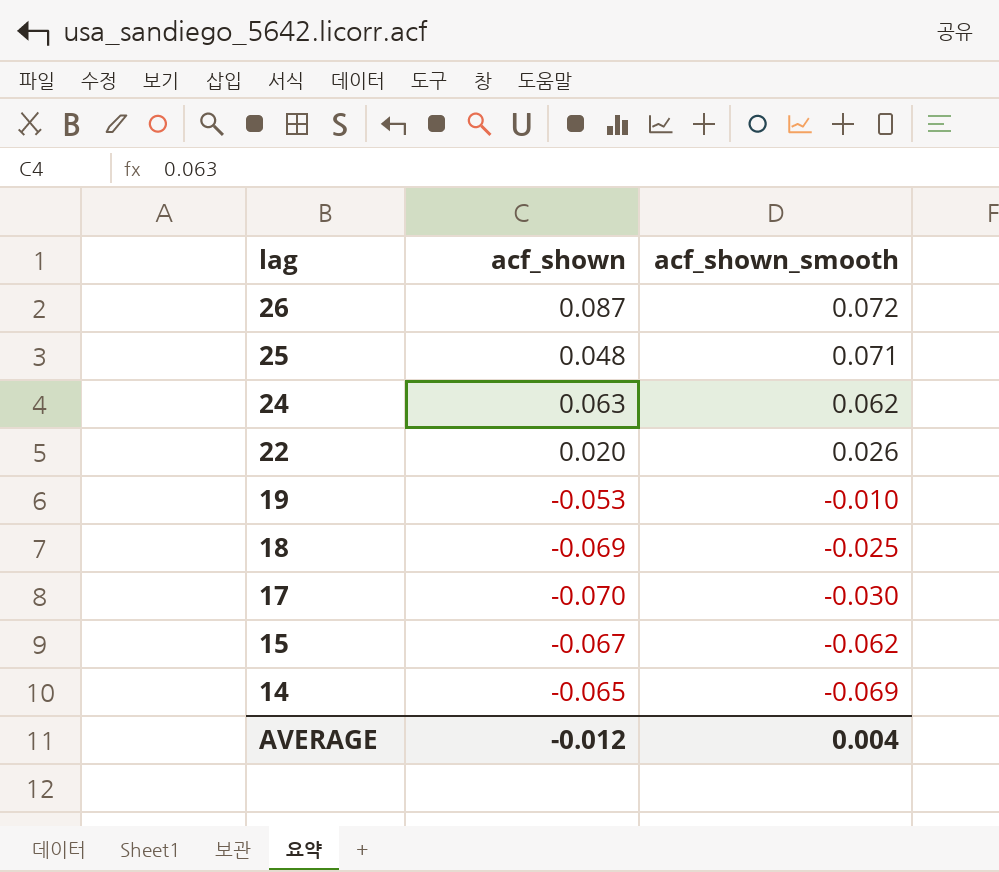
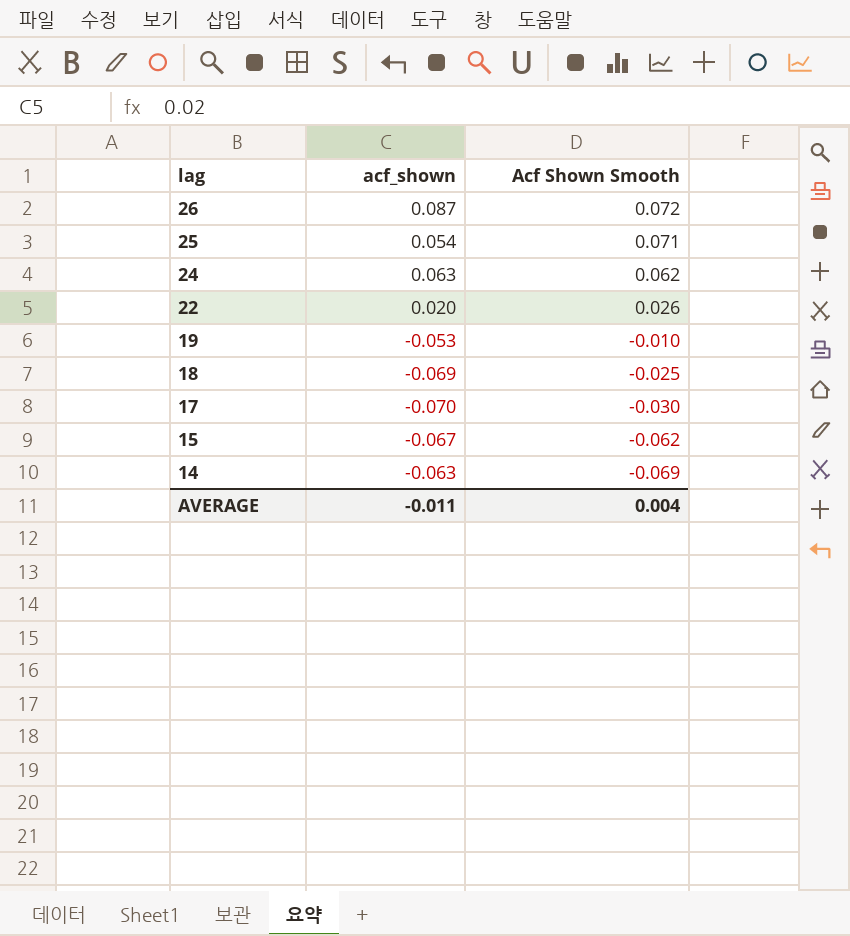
column name: acf_shown_smooth -> Acf Shown Smooth
25 | acf_shown: 0.048 -> 0.054
14 | acf_shown: -0.065 -> -0.063
AVERAGE | acf_shown: -0.012 -> -0.011

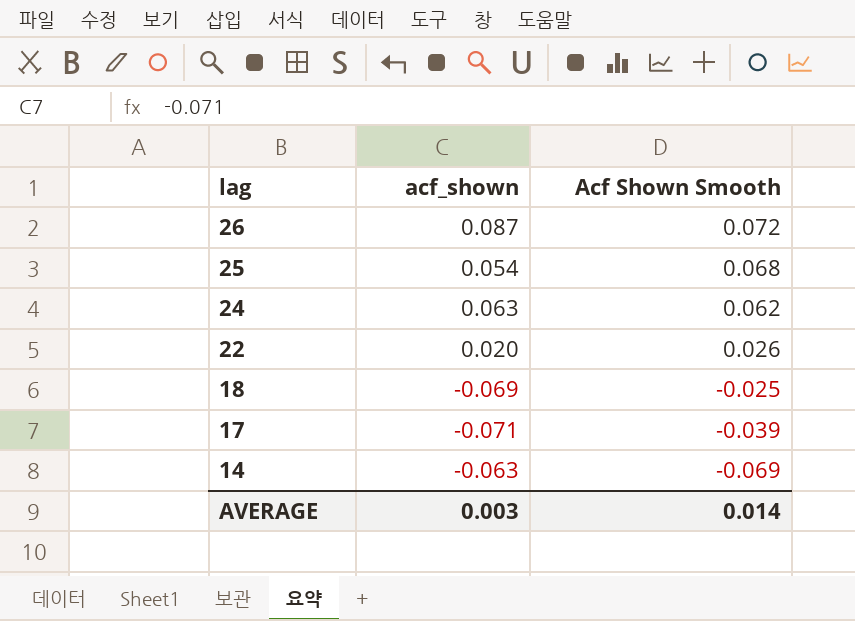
row 19: -0.053 | -0.010 -> none
row 15: -0.067 | -0.062 -> none
25 | Acf Shown Smooth: 0.071 -> 0.068
17 | acf_shown: -0.070 -> -0.071
17 | Acf Shown Smooth: -0.030 -> -0.039
AVERAGE | acf_shown: -0.011 -> 0.003
AVERAGE | Acf Shown Smooth: 0.004 -> 0.014

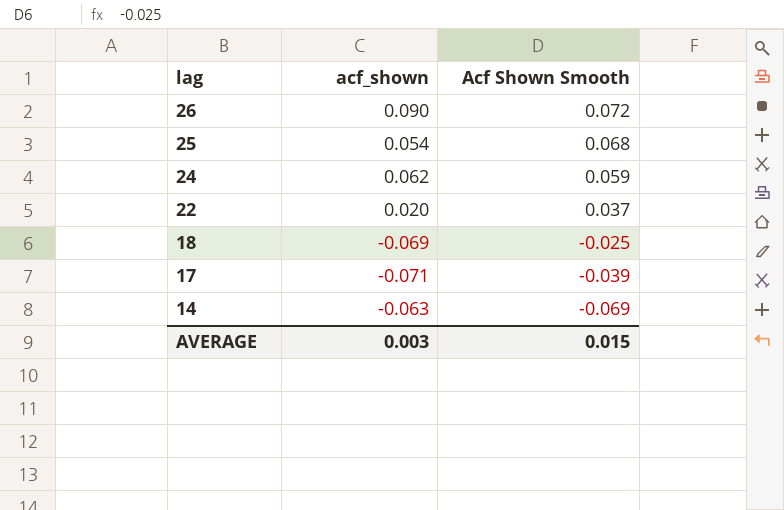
26 | acf_shown: 0.087 -> 0.090
24 | acf_shown: 0.063 -> 0.062
24 | Acf Shown Smooth: 0.062 -> 0.059
22 | Acf Shown Smooth: 0.026 -> 0.037
AVERAGE | Acf Shown Smooth: 0.014 -> 0.015

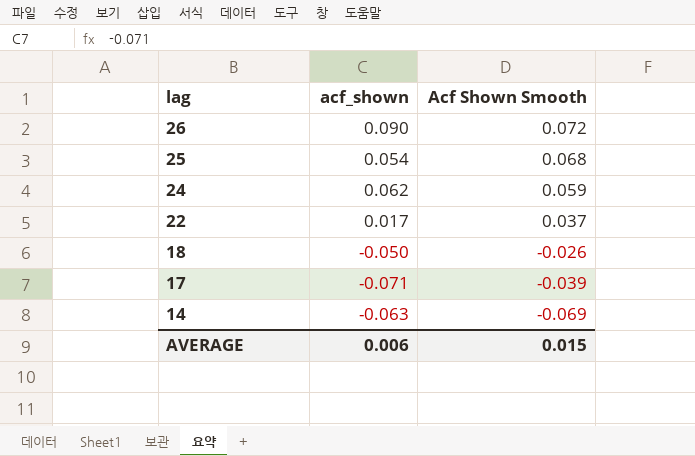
22 | acf_shown: 0.020 -> 0.017
18 | acf_shown: -0.069 -> -0.050
18 | Acf Shown Smooth: -0.025 -> -0.026
AVERAGE | acf_shown: 0.003 -> 0.006

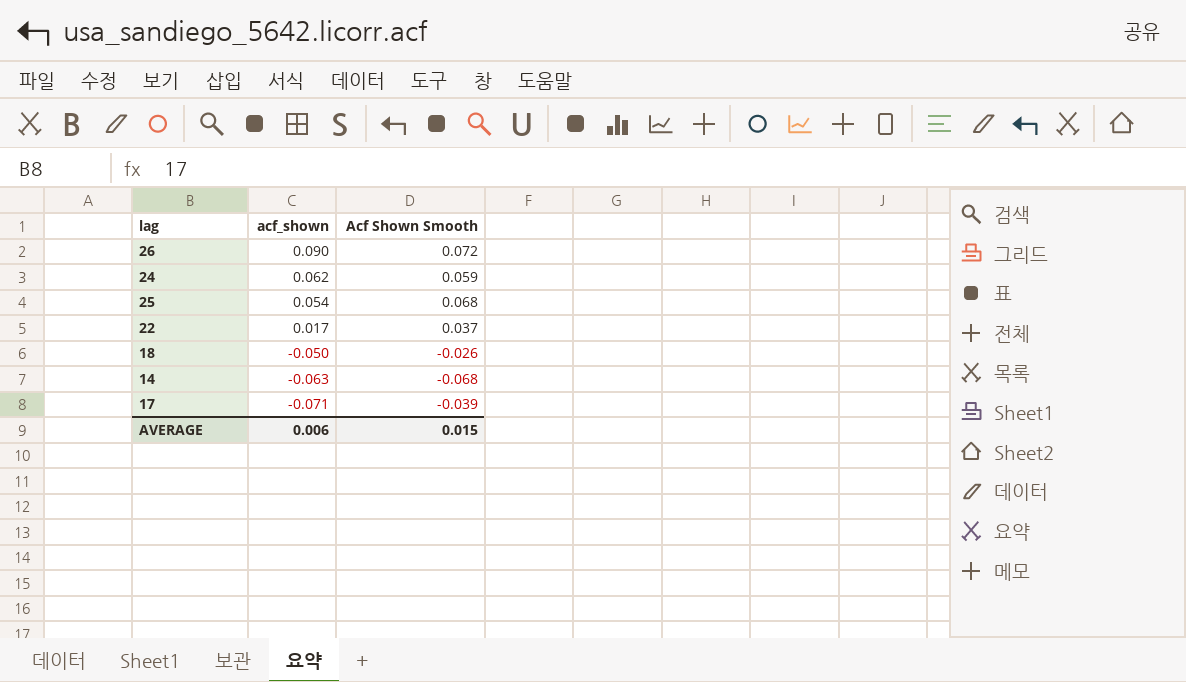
row order: lag descending -> acf_shown descending
14 | Acf Shown Smooth: -0.069 -> -0.068

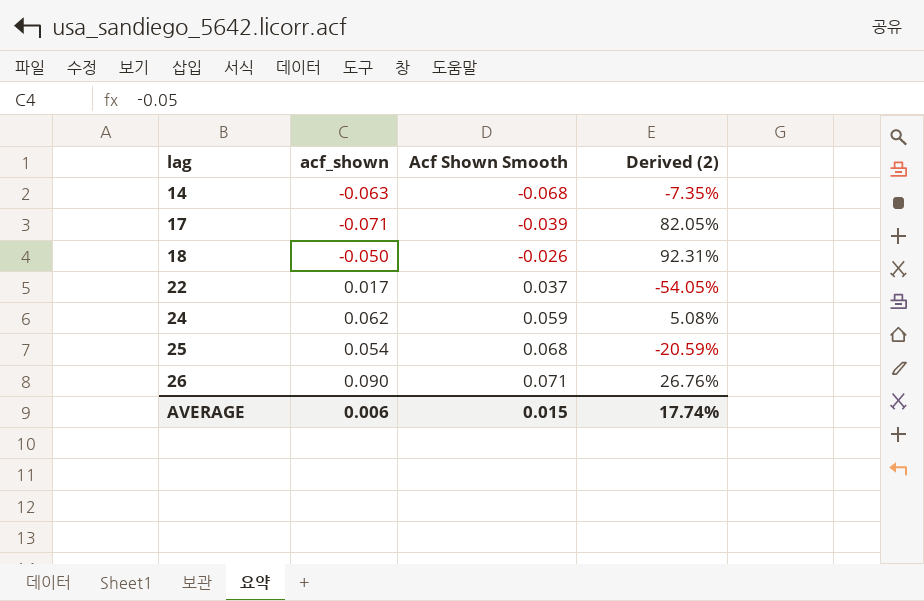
row order: acf_shown descending -> lag ascending
column Derived (2) | formula: none -> ([acf_shown] - [Acf Shown Smooth]) / [Acf Shown Smooth]
26 | Acf Shown Smooth: 0.072 -> 0.071

